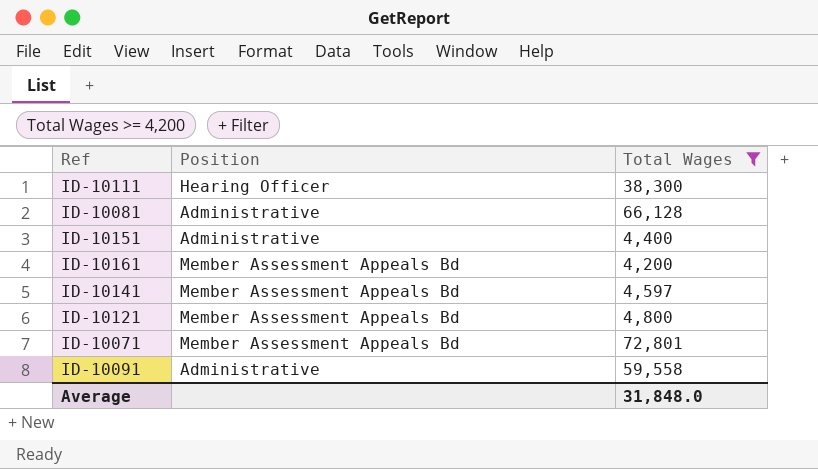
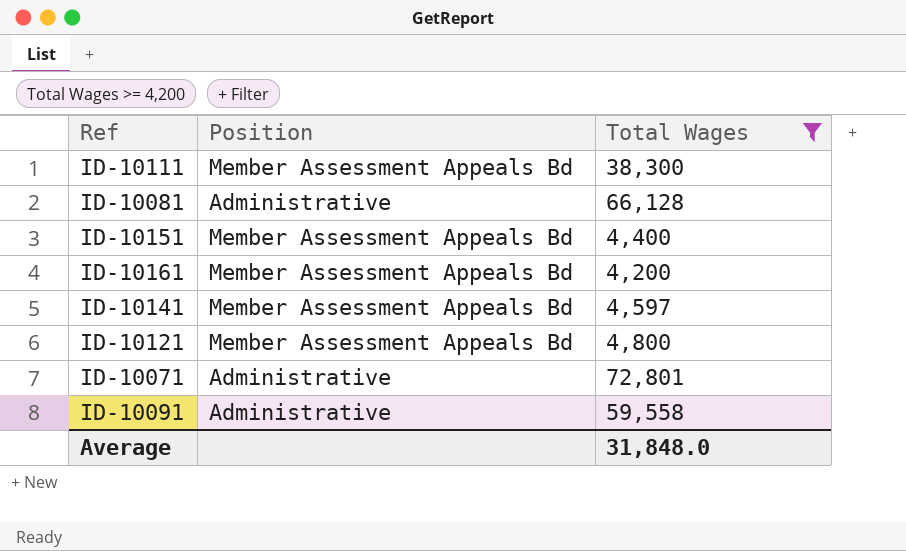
ID-10111 | Position: Hearing Officer -> Member Assessment Appeals Bd
ID-10151 | Position: Administrative -> Member Assessment Appeals Bd
ID-10071 | Position: Member Assessment Appeals Bd -> Administrative

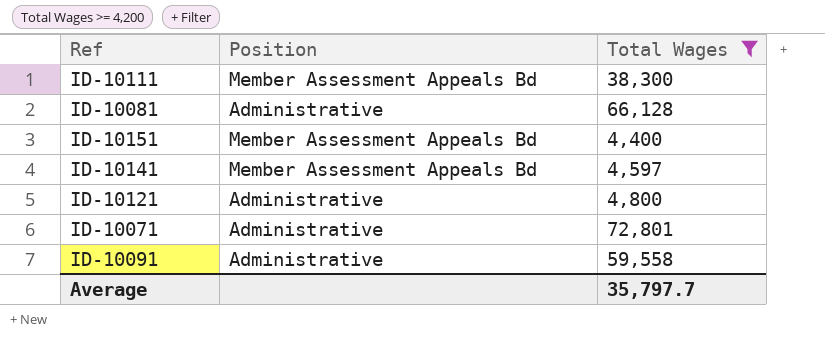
row ID-10161: Member Assessment Appeals Bd | 4,200 -> none
ID-10121 | Position: Member Assessment Appeals Bd -> Administrative
Average | Total Wages: 31,848.0 -> 35,797.7

